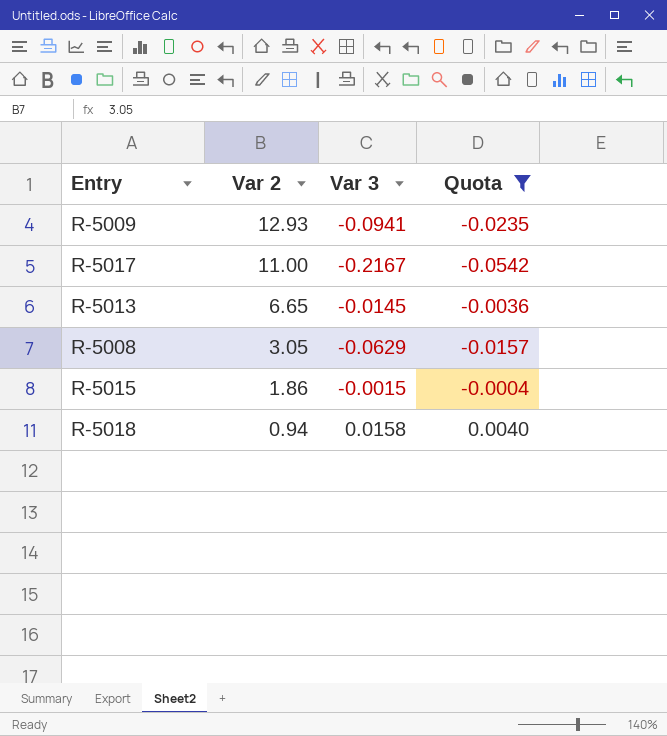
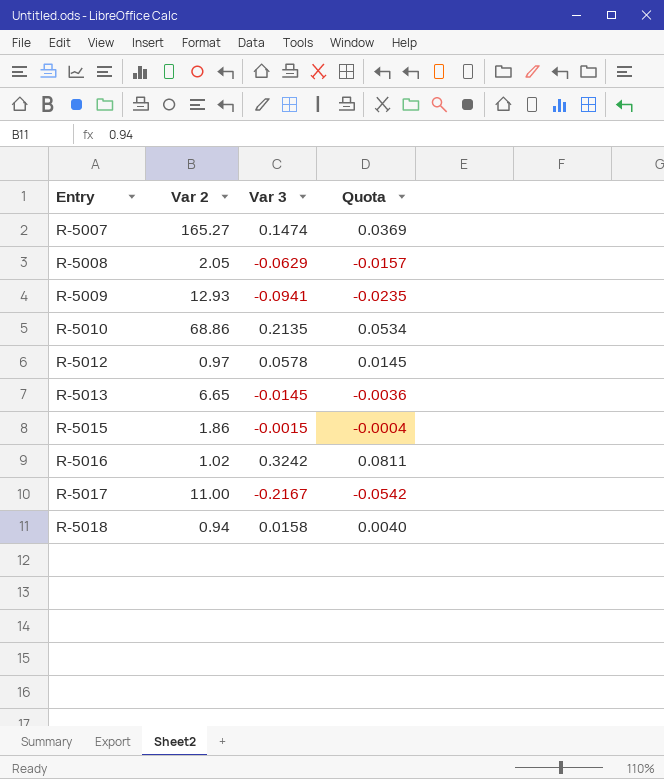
filter: Quota <= 0.0040 -> none
row order: Var 2 descending -> Entry ascending
R-5008 | Var 2: 3.05 -> 2.05

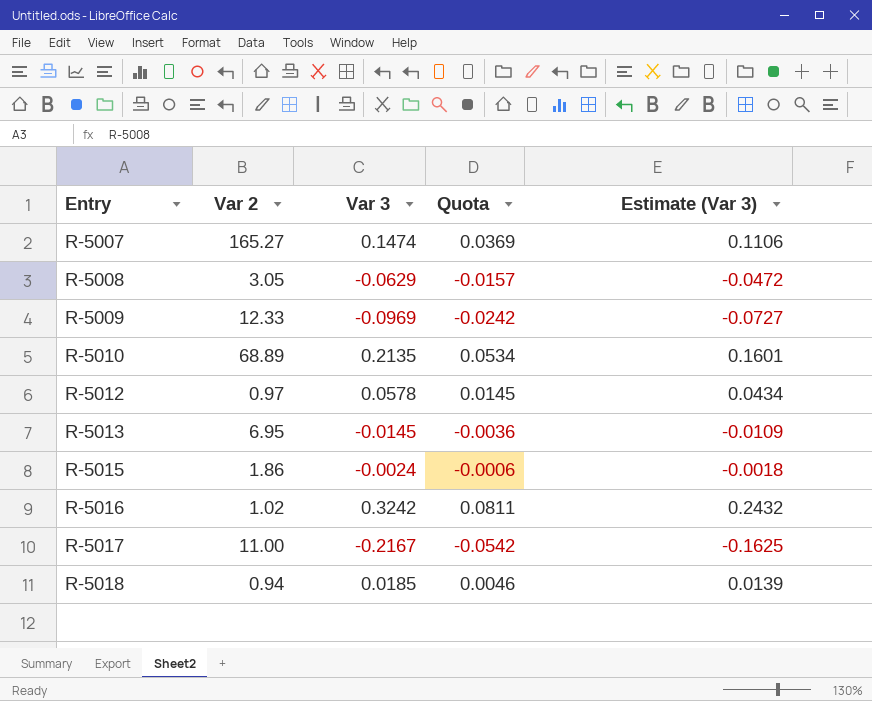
column Estimate (Var 3) | formula: none -> [Var 3] * 0.75
R-5008 | Var 2: 2.05 -> 3.05
R-5009 | Var 2: 12.93 -> 12.33
R-5009 | Var 3: -0.0941 -> -0.0969
R-5009 | Quota: -0.0235 -> -0.0242
R-5010 | Var 2: 68.86 -> 68.89
R-5013 | Var 2: 6.65 -> 6.95
R-5015 | Var 3: -0.0015 -> -0.0024
R-5015 | Quota: -0.0004 -> -0.0006
R-5018 | Var 3: 0.0158 -> 0.0185
R-5018 | Quota: 0.0040 -> 0.0046

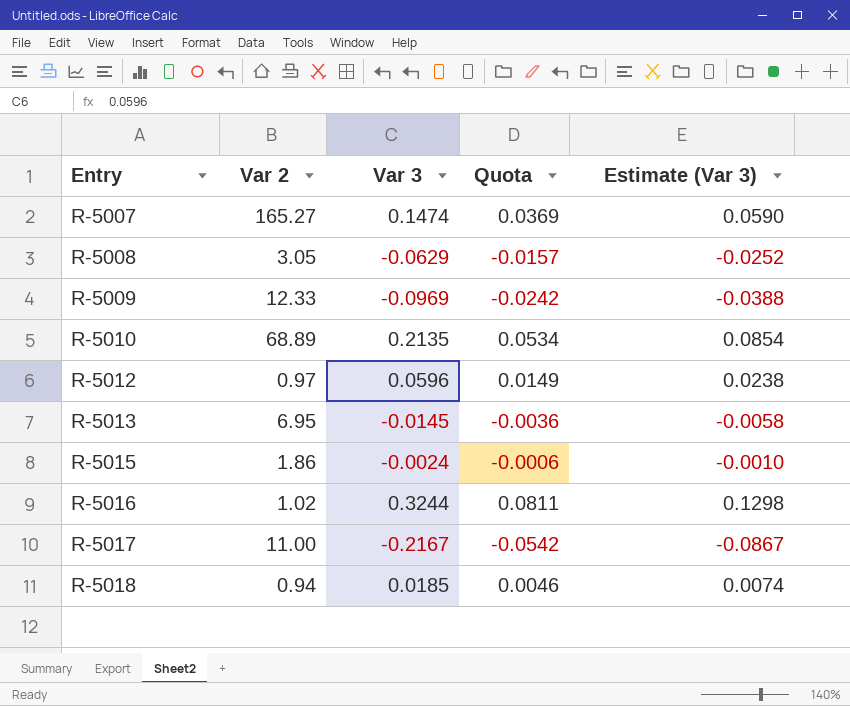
column Estimate (Var 3) | formula: [Var 3] * 0.75 -> [Var 3] * 0.4
R-5012 | Var 3: 0.0578 -> 0.0596
R-5012 | Quota: 0.0145 -> 0.0149
R-5016 | Var 3: 0.3242 -> 0.3244

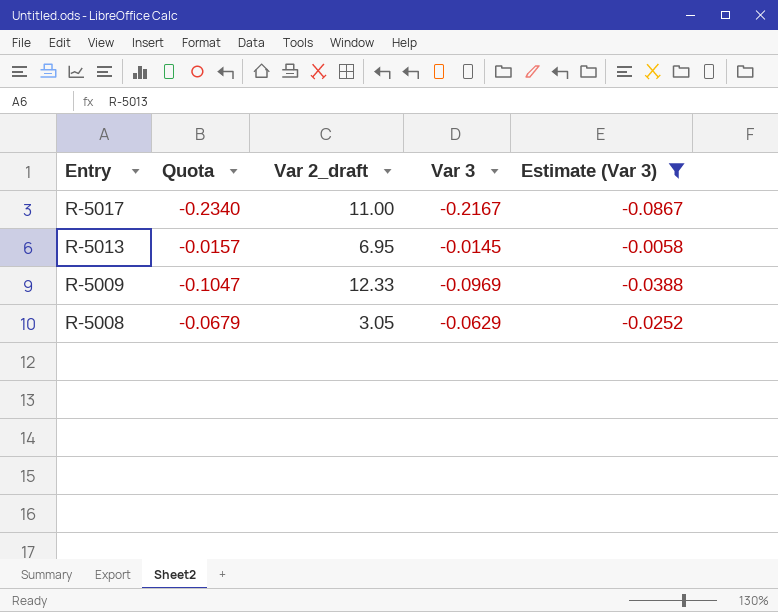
filter: none -> Estimate (Var 3) <= -0.0058
row order: Entry ascending -> Entry descending
column Quota | formula: [Var 3] * 0.25 -> [Var 3] * 1.08
column Quota | position: 4 -> 2
column name: Var 2 -> Var 2_draft

